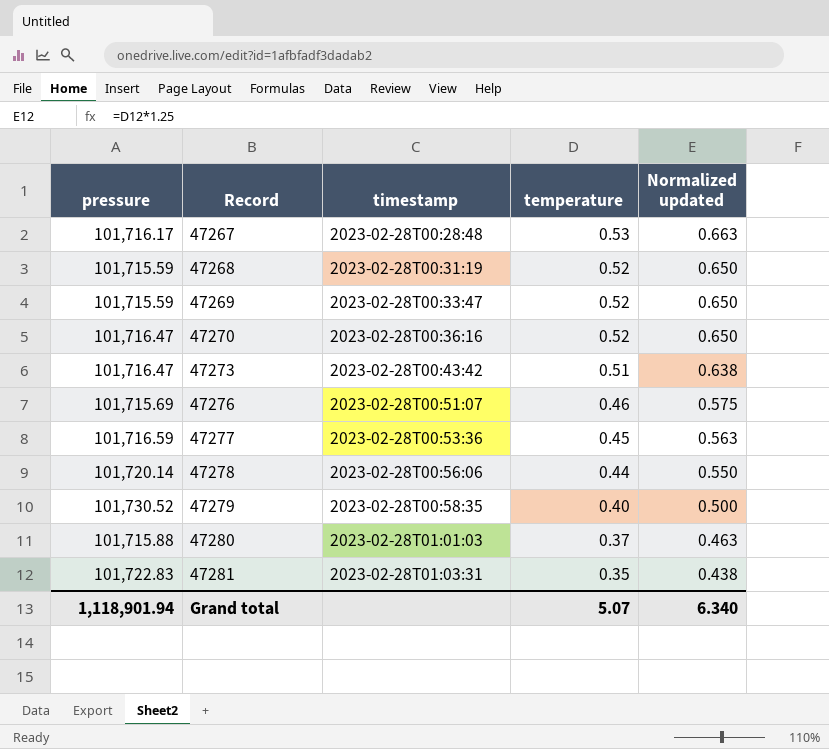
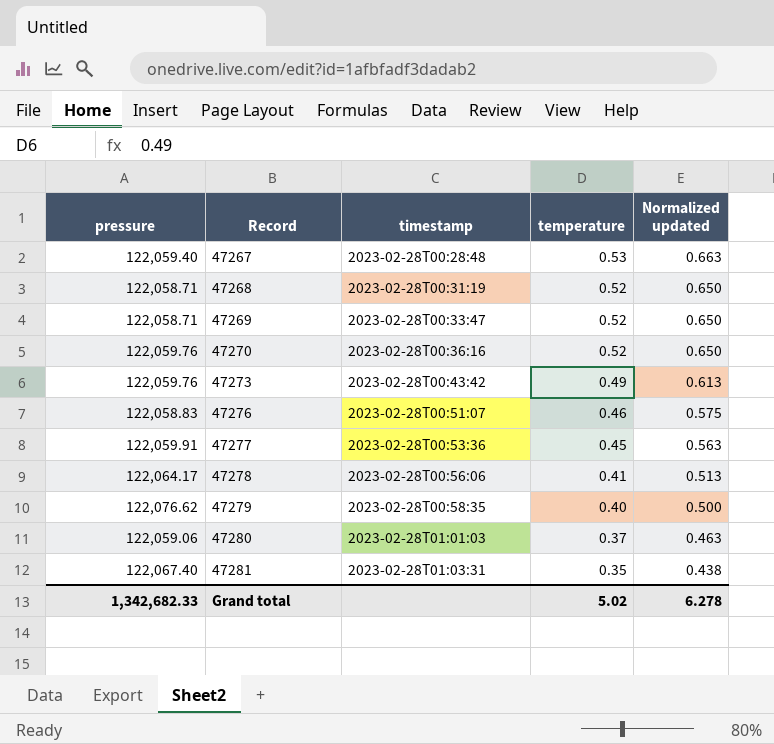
47267 | pressure: 101,716.17 -> 122,059.40
47268 | pressure: 101,715.59 -> 122,058.71
47269 | pressure: 101,715.59 -> 122,058.71
47270 | pressure: 101,716.47 -> 122,059.76
47273 | pressure: 101,716.47 -> 122,059.76
47273 | temperature: 0.51 -> 0.49
47273 | Normalized updated: 0.638 -> 0.613
47276 | pressure: 101,715.69 -> 122,058.83
47277 | pressure: 101,716.59 -> 122,059.91
47278 | pressure: 101,720.14 -> 122,064.17
47278 | temperature: 0.44 -> 0.41
47278 | Normalized updated: 0.550 -> 0.513
47279 | pressure: 101,730.52 -> 122,076.62
47280 | pressure: 101,715.88 -> 122,059.06
47281 | pressure: 101,722.83 -> 122,067.40
Grand total | pressure: 1,118,901.94 -> 1,342,682.33
Grand total | temperature: 5.07 -> 5.02
Grand total | Normalized updated: 6.340 -> 6.278

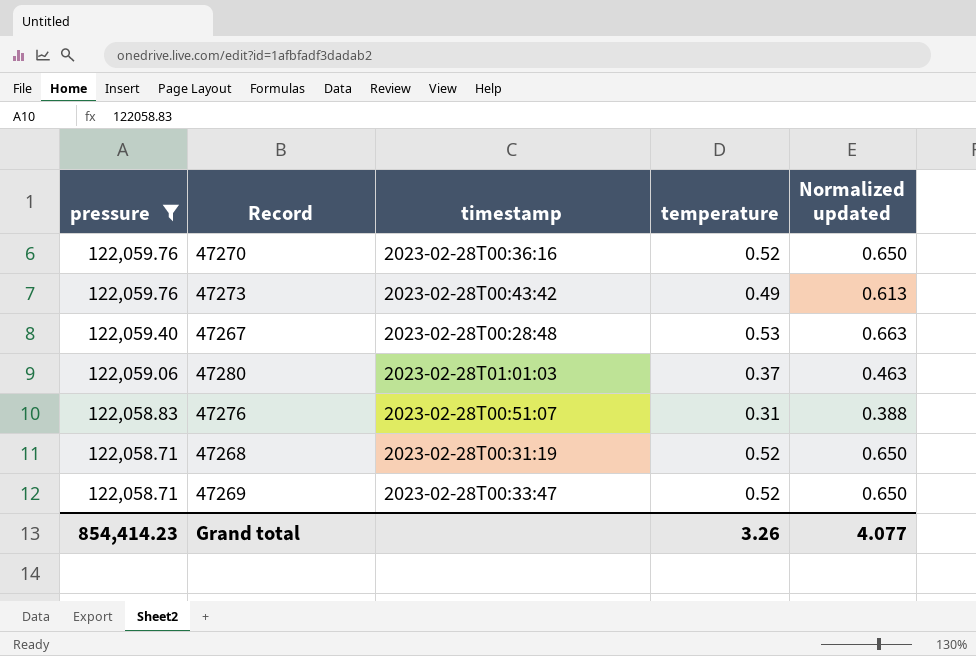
filter: none -> pressure <= 122,059.76
row order: Record ascending -> pressure descending
47276 | temperature: 0.46 -> 0.31
47276 | Normalized updated: 0.575 -> 0.388
Grand total | pressure: 1,342,682.33 -> 854,414.23
Grand total | temperature: 5.02 -> 3.26
Grand total | Normalized updated: 6.278 -> 4.077

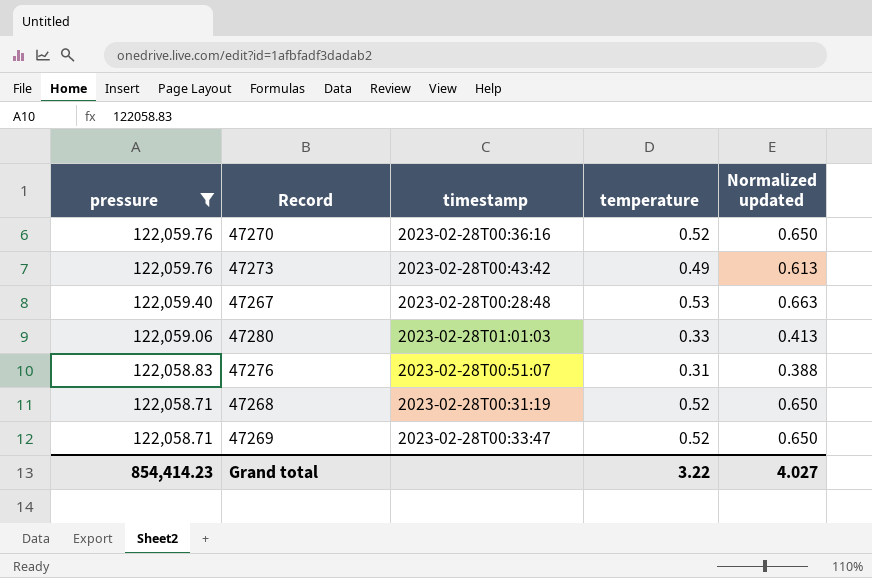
47280 | temperature: 0.37 -> 0.33
47280 | Normalized updated: 0.463 -> 0.413
Grand total | temperature: 3.26 -> 3.22
Grand total | Normalized updated: 4.077 -> 4.027

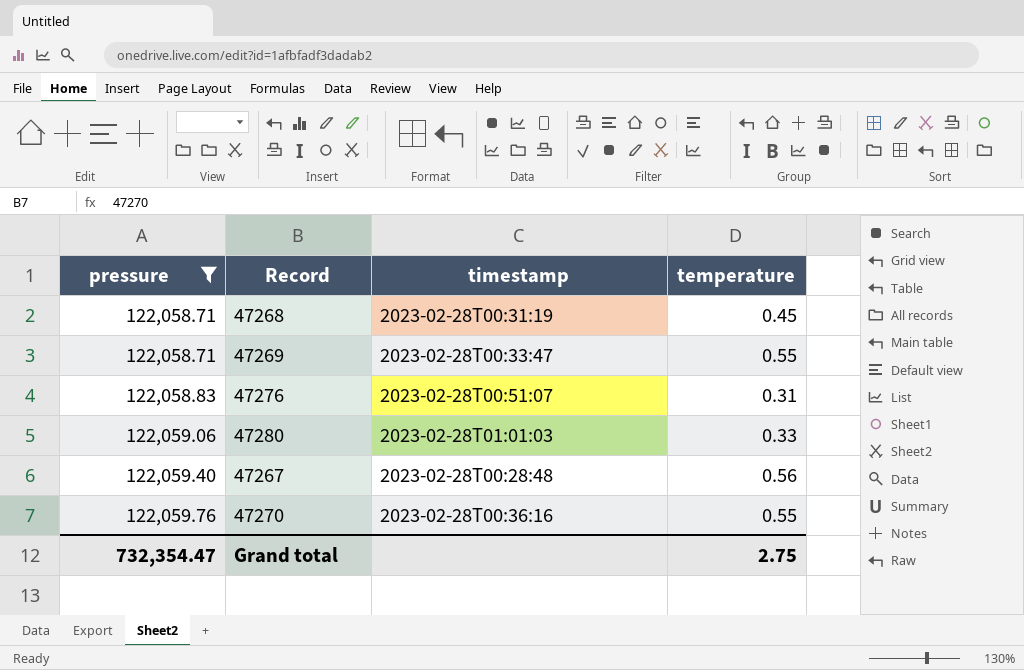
row order: pressure descending -> pressure ascending
column Normalized updated | formula: [temperature] * 1.25 -> none
row 47273: 122,059.76 | 2023-02-28T00:43:42 | 0.49 | 0.613 -> none
47268 | temperature: 0.52 -> 0.45
47269 | temperature: 0.52 -> 0.55
47267 | temperature: 0.53 -> 0.56
47270 | temperature: 0.52 -> 0.55
Grand total | pressure: 854,414.23 -> 732,354.47
Grand total | temperature: 3.22 -> 2.75

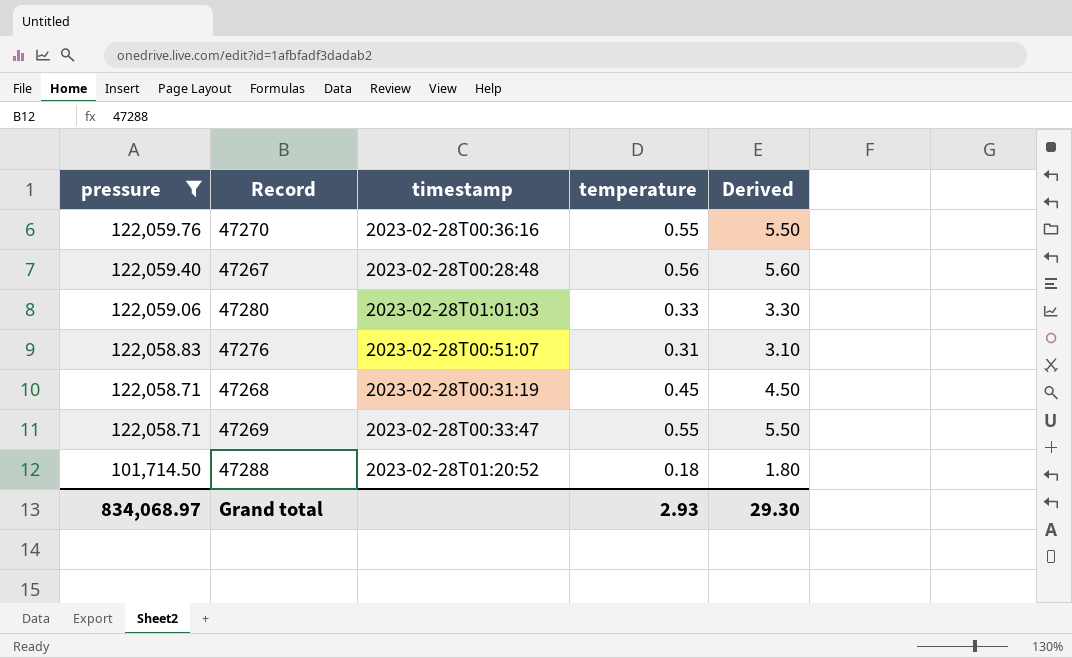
row order: pressure ascending -> pressure descending
column Derived | formula: none -> [temperature] * 10
row 47288: none -> 101,714.50 | 2023-02-28T01:20:52 | 0.18 | 1.80
Grand total | pressure: 732,354.47 -> 834,068.97
Grand total | temperature: 2.75 -> 2.93

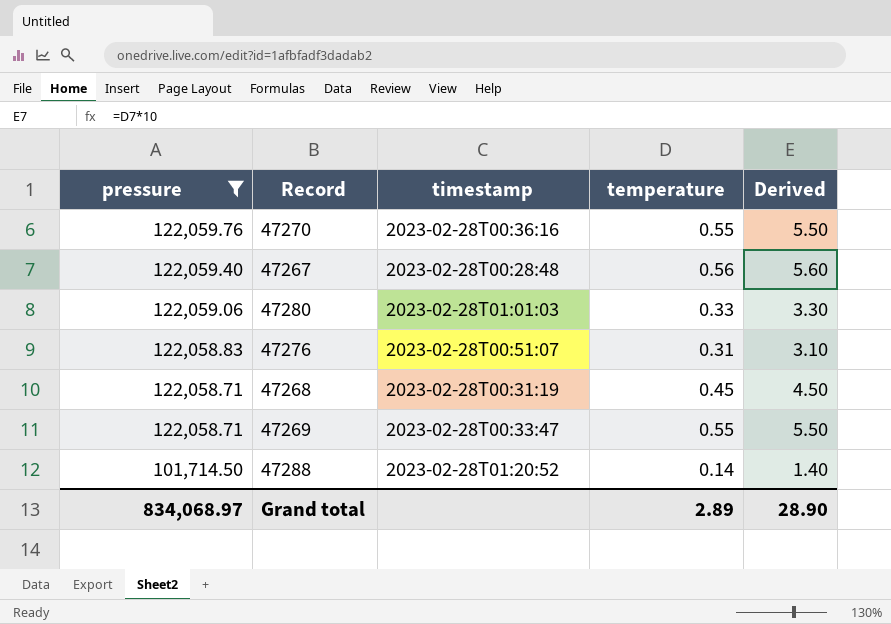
47288 | temperature: 0.18 -> 0.14
47288 | Derived: 1.80 -> 1.40
Grand total | temperature: 2.93 -> 2.89
Grand total | Derived: 29.30 -> 28.90

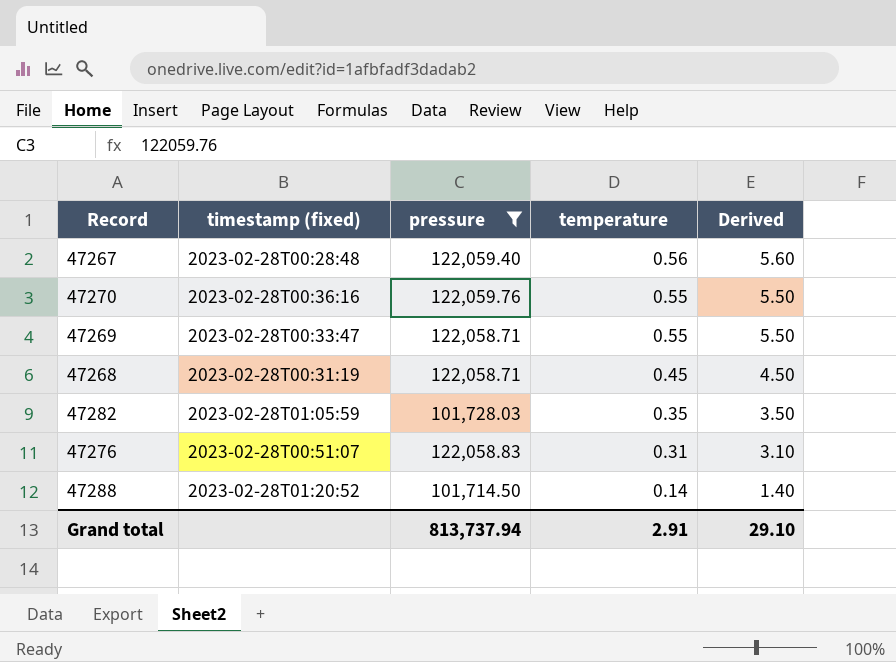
row order: pressure descending -> temperature descending
column name: timestamp -> timestamp (fixed)
column pressure | position: 1 -> 3
row 47280: 122,059.06 | 2023-02-28T01:01:03 | 0.33 | 3.30 -> none
row 47282: none -> 2023-02-28T01:05:59 | 101,728.03 | 0.35 | 3.50
Grand total | pressure: 834,068.97 -> 813,737.94
Grand total | temperature: 2.89 -> 2.91
Grand total | Derived: 28.90 -> 29.10

